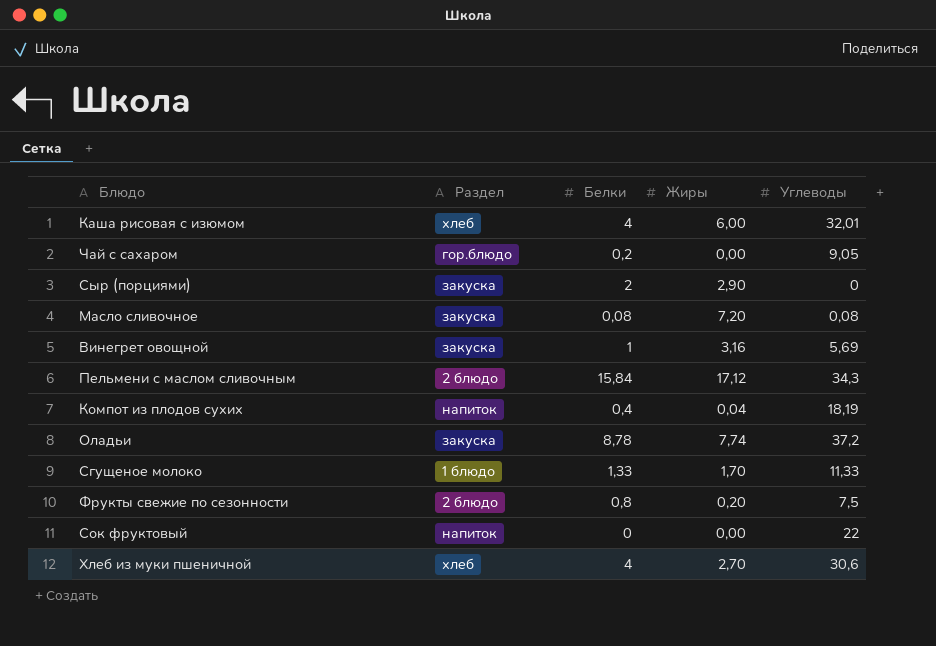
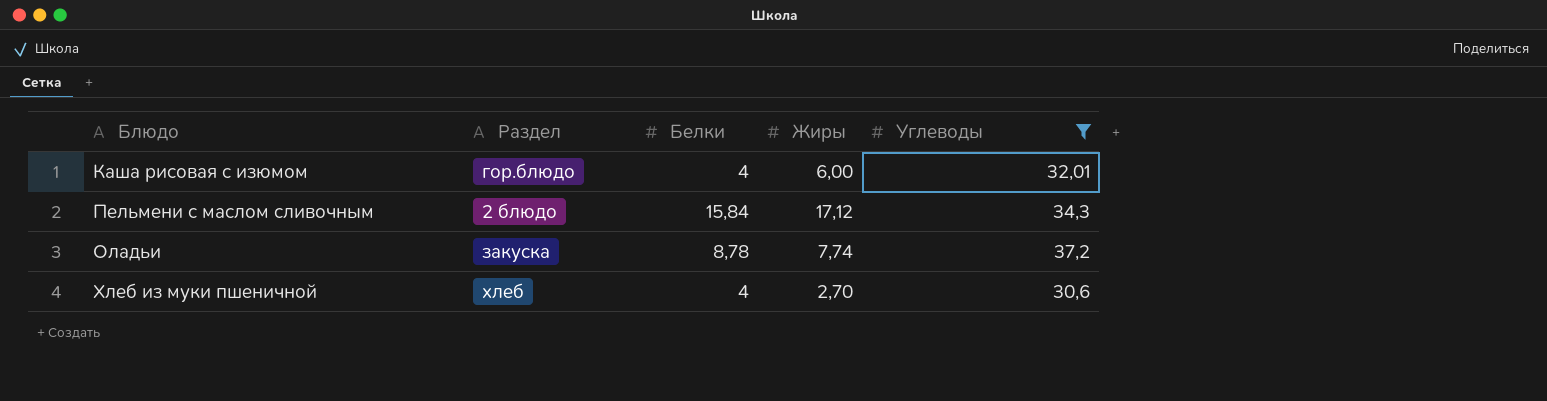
filter: none -> Углеводы >= 30,6
Каша рисовая с изюмом | Раздел: хлеб -> гор.блюдо

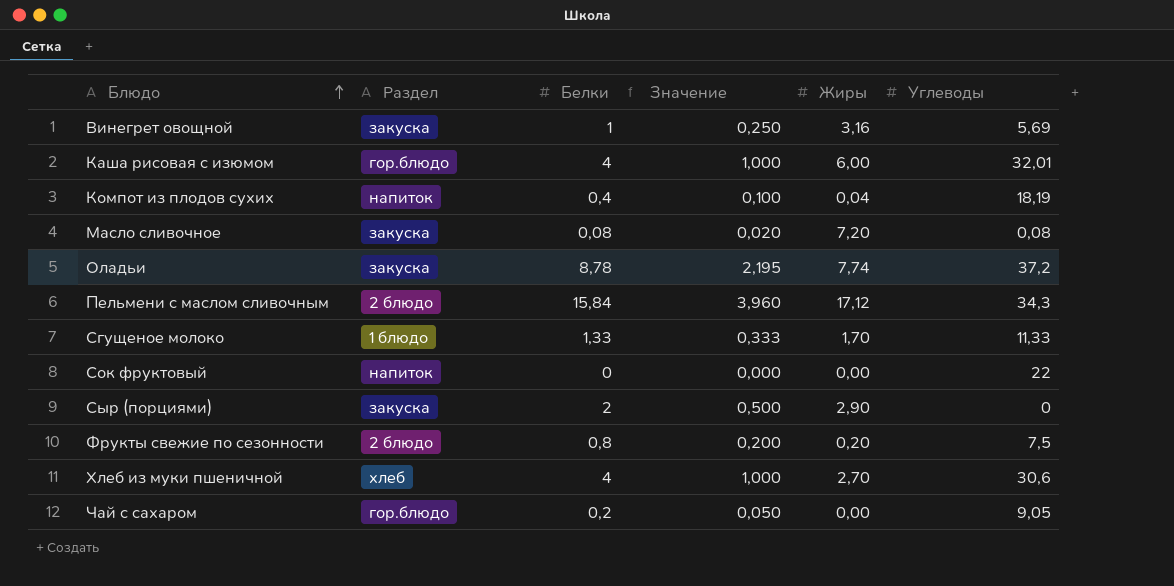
filter: Углеводы >= 30,6 -> none
row order: none -> Блюдо ascending
column Значение | formula: none -> [Белки] * 0,25

